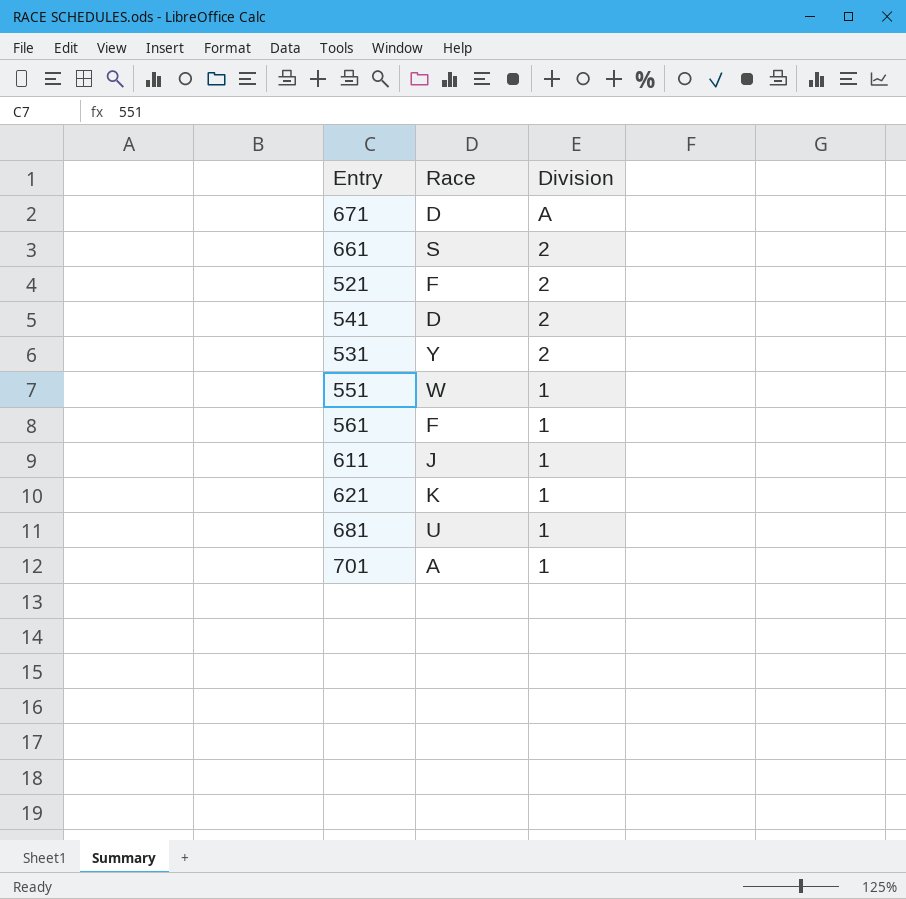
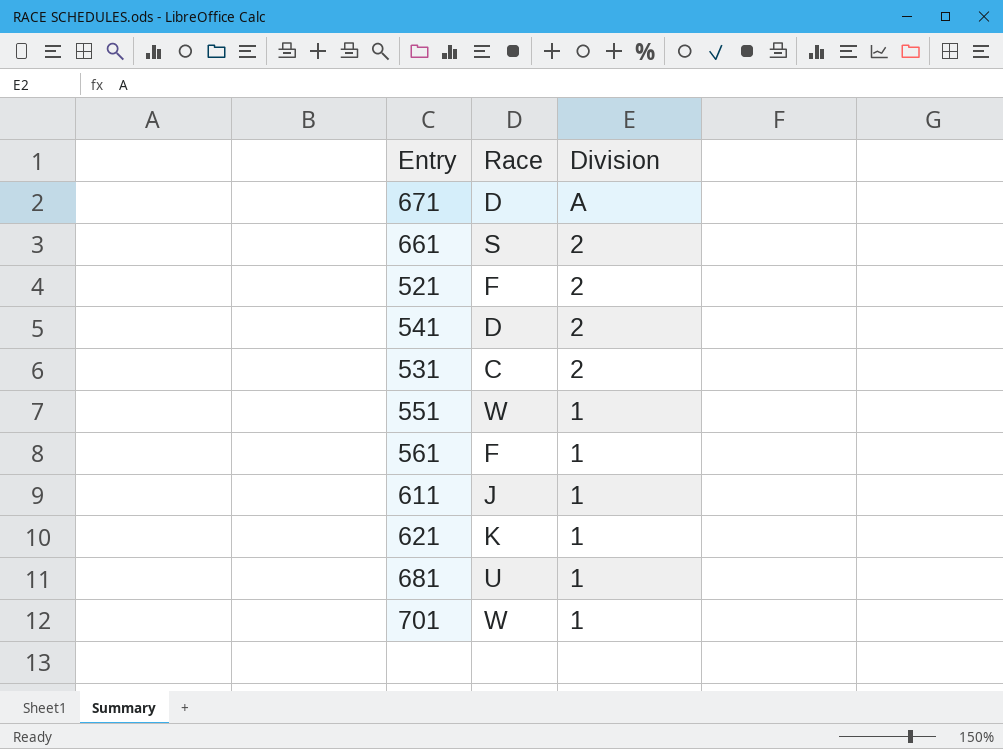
531 | Race: Y -> C
701 | Race: A -> W

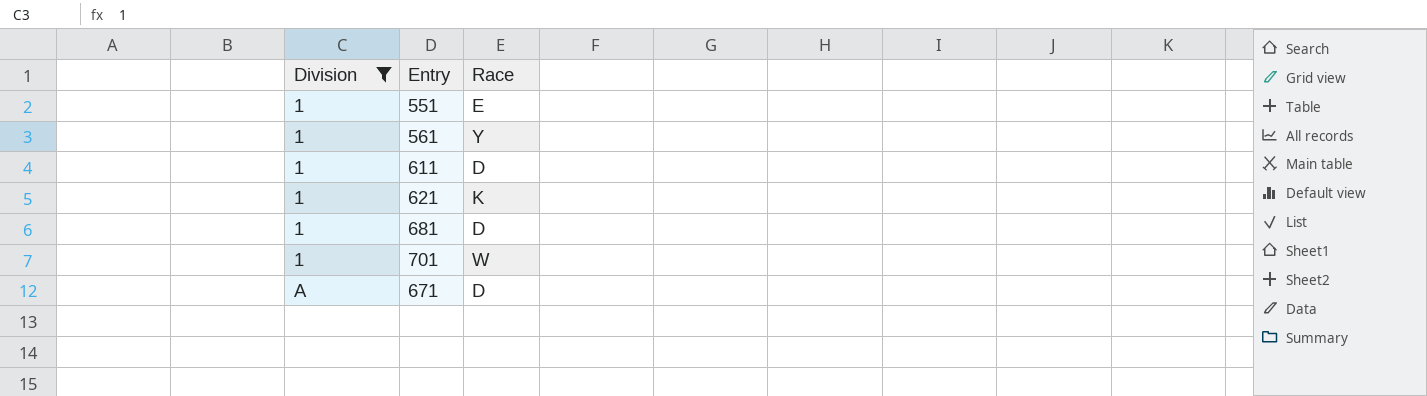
filter: none -> Division != 2
row order: Division descending -> Division ascending
column Division | position: 3 -> 1
551 | Race: W -> E
561 | Race: F -> Y
611 | Race: J -> D
681 | Race: U -> D

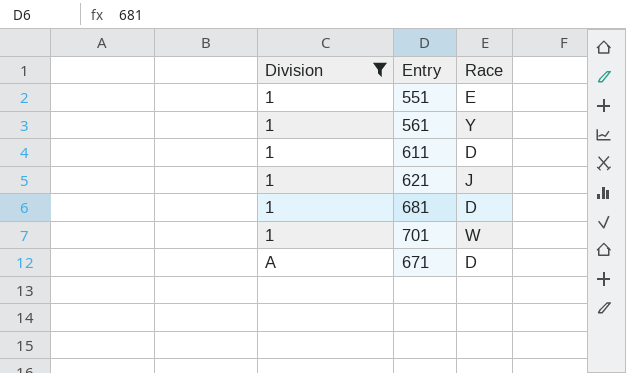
621 | Race: K -> J

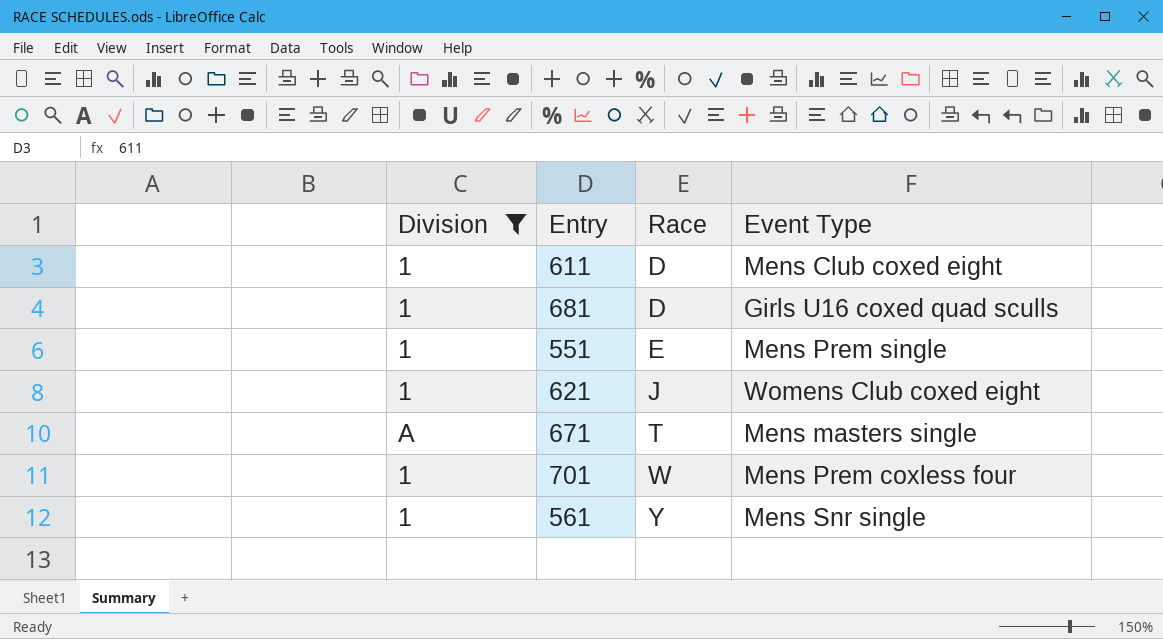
row order: Division ascending -> Race ascending
column Event Type | position: none -> 4
671 | Race: D -> T

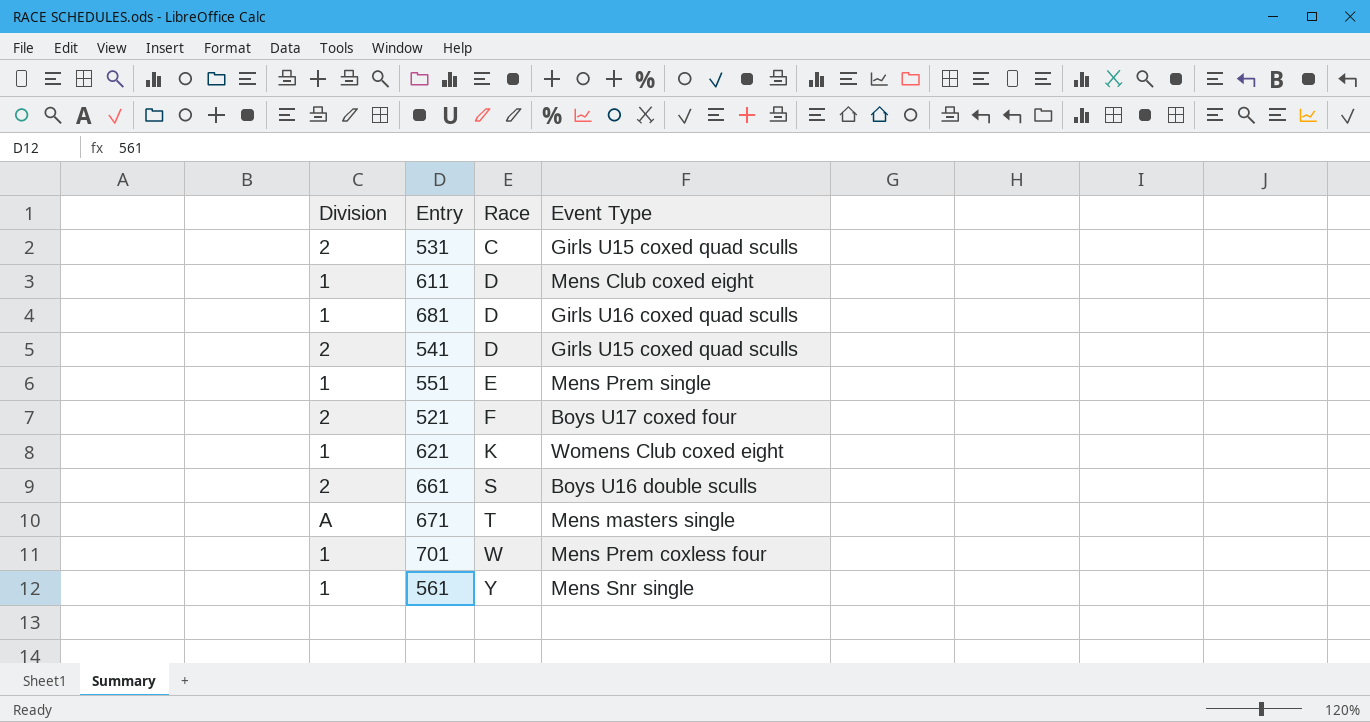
filter: Division != 2 -> none
621 | Race: J -> K

